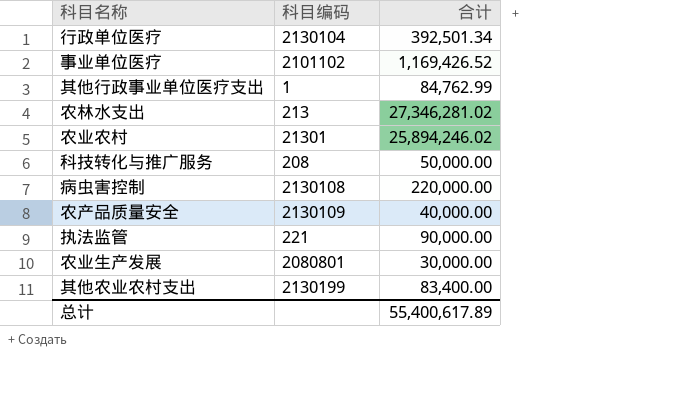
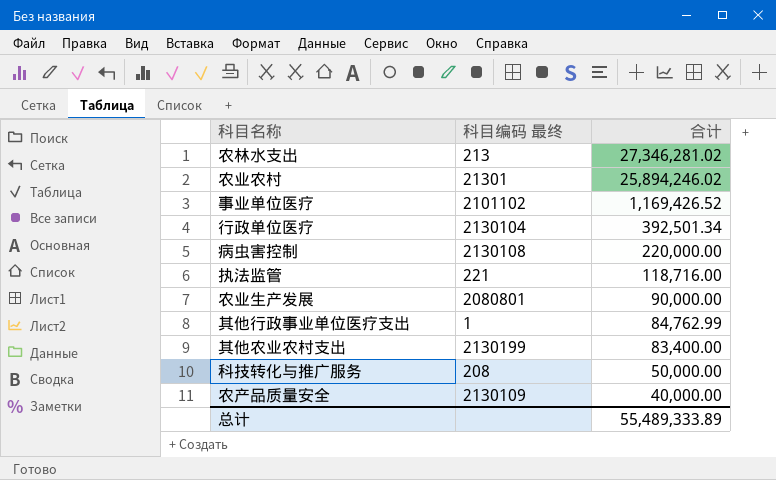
row order: none -> 合计 descending
column name: 科目编码 -> 科目编码 最终
执法监管 | 合计: 90,000.00 -> 118,716.00
农业生产发展 | 合计: 30,000.00 -> 90,000.00
总计 | 合计: 55,400,617.89 -> 55,489,333.89

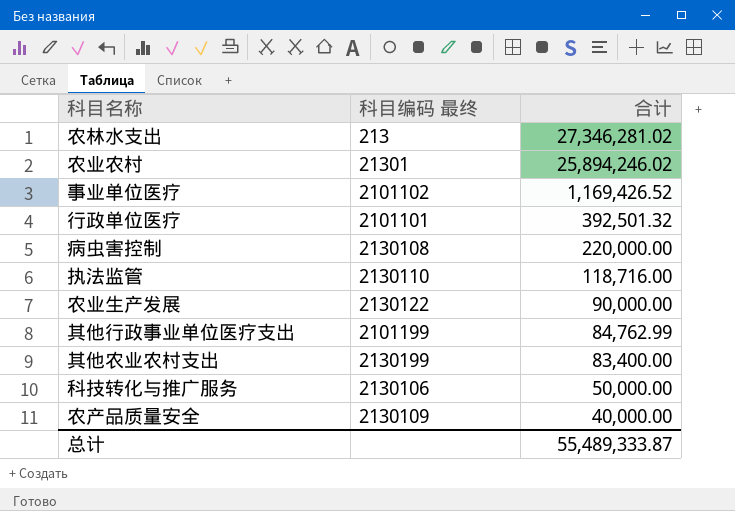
行政单位医疗 | 科目编码 最终: 2130104 -> 2101101
行政单位医疗 | 合计: 392,501.34 -> 392,501.32
执法监管 | 科目编码 最终: 221 -> 2130110
农业生产发展 | 科目编码 最终: 2080801 -> 2130122
其他行政事业单位医疗支出 | 科目编码 最终: 1 -> 2101199
科技转化与推广服务 | 科目编码 最终: 208 -> 2130106
总计 | 合计: 55,489,333.89 -> 55,489,333.87

